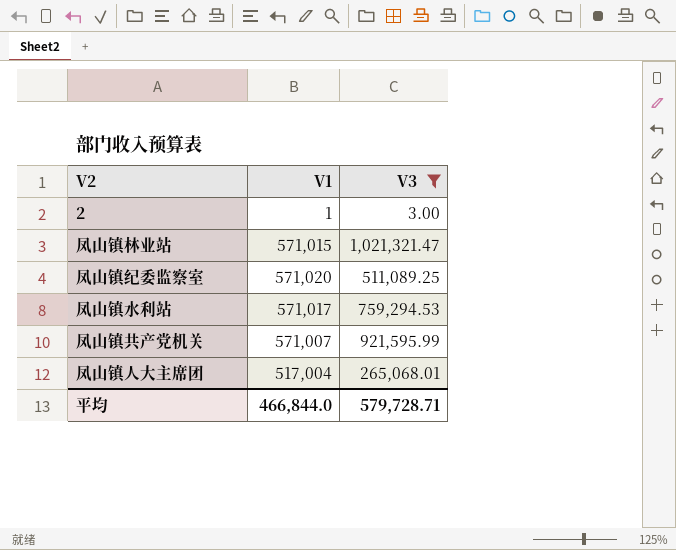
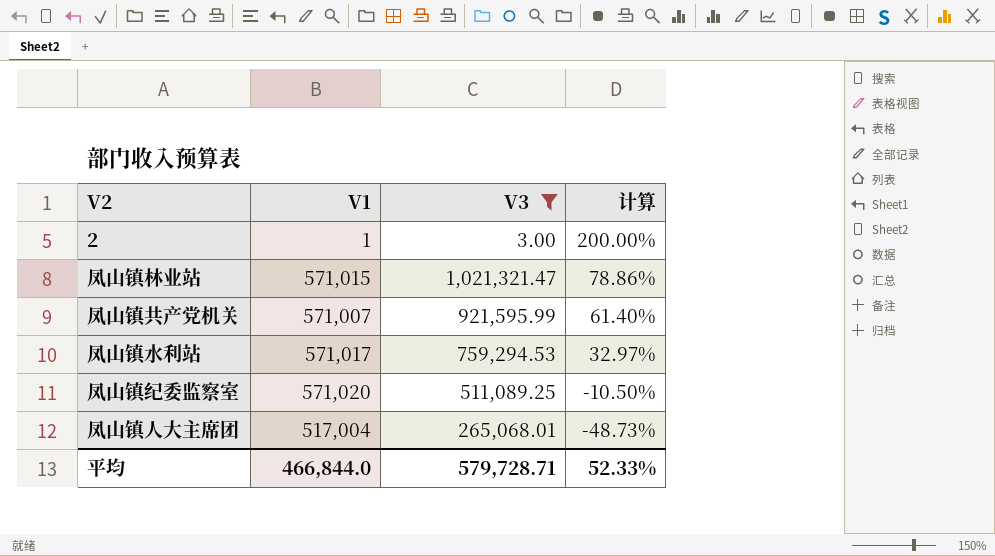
row order: none -> 计算 descending
column 计算 | formula: none -> ([V3] - [V1]) / [V1]

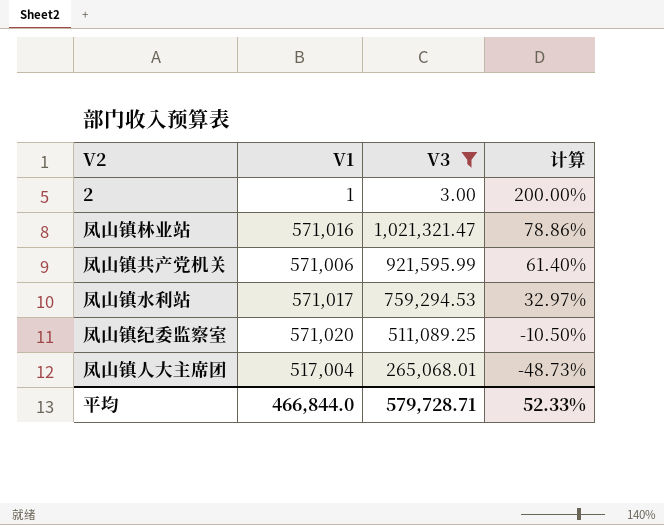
凤山镇林业站 | V1: 571,015 -> 571,016
凤山镇共产党机关 | V1: 571,007 -> 571,006

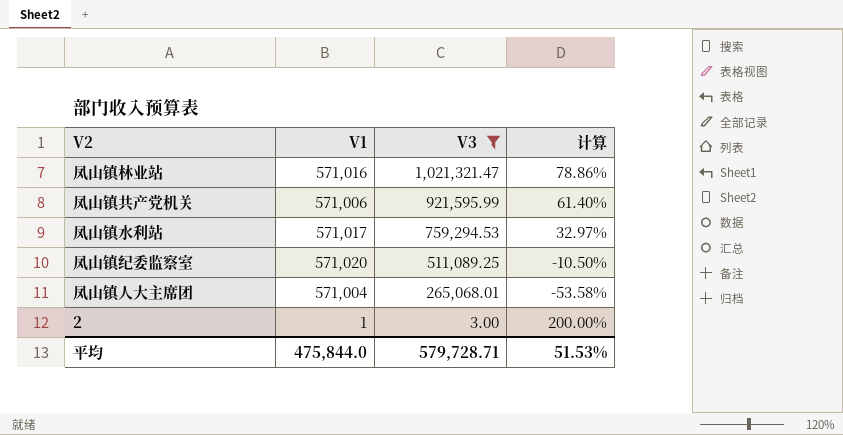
row order: 计算 descending -> V3 descending
凤山镇人大主席团 | V1: 517,004 -> 571,004
凤山镇人大主席团 | 计算: -48.73% -> -53.58%
平均 | V1: 466,844.0 -> 475,844.0
平均 | 计算: 52.33% -> 51.53%

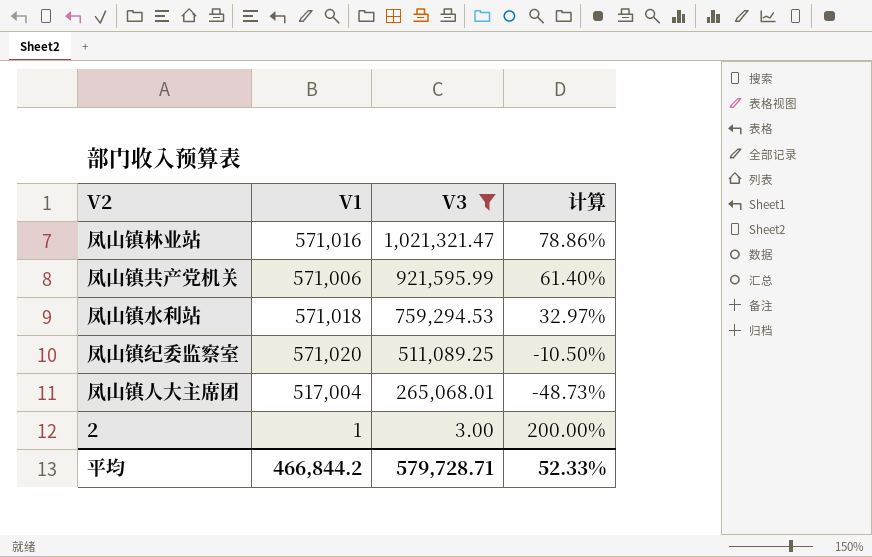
凤山镇水利站 | V1: 571,017 -> 571,018
凤山镇人大主席团 | V1: 571,004 -> 517,004
凤山镇人大主席团 | 计算: -53.58% -> -48.73%
平均 | V1: 475,844.0 -> 466,844.2
平均 | 计算: 51.53% -> 52.33%

